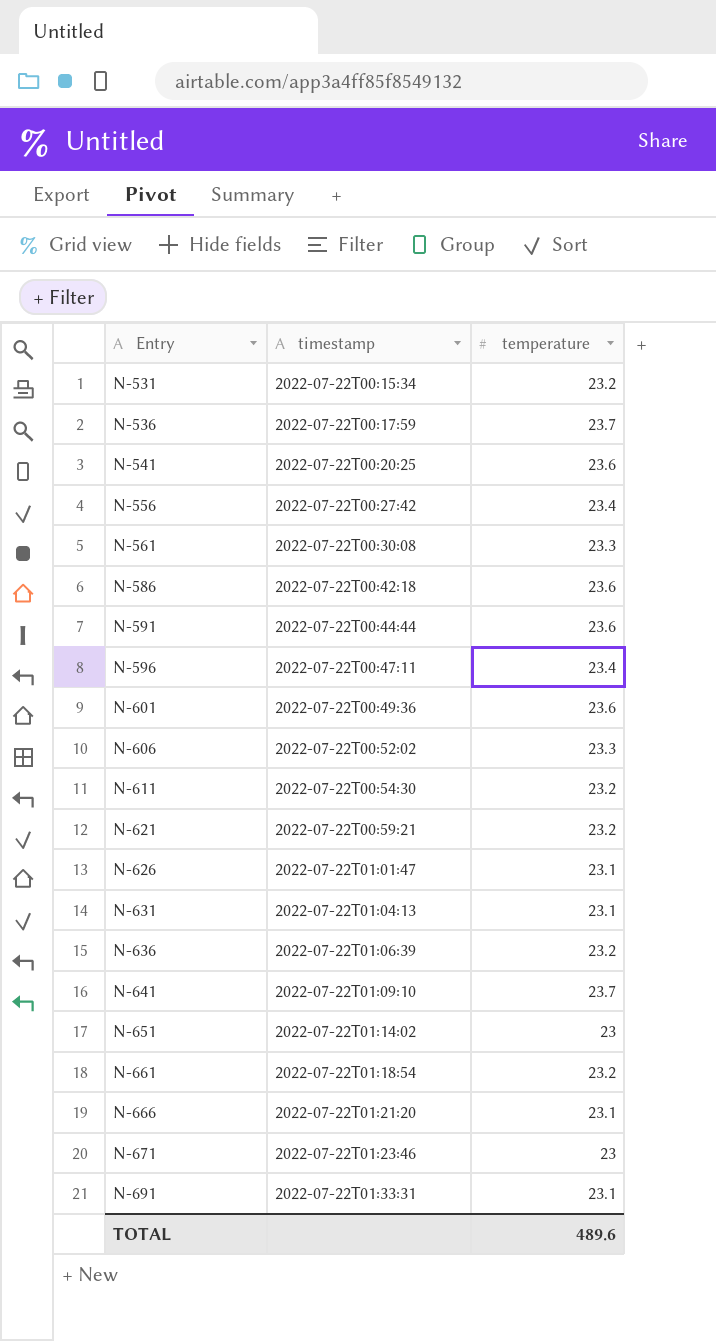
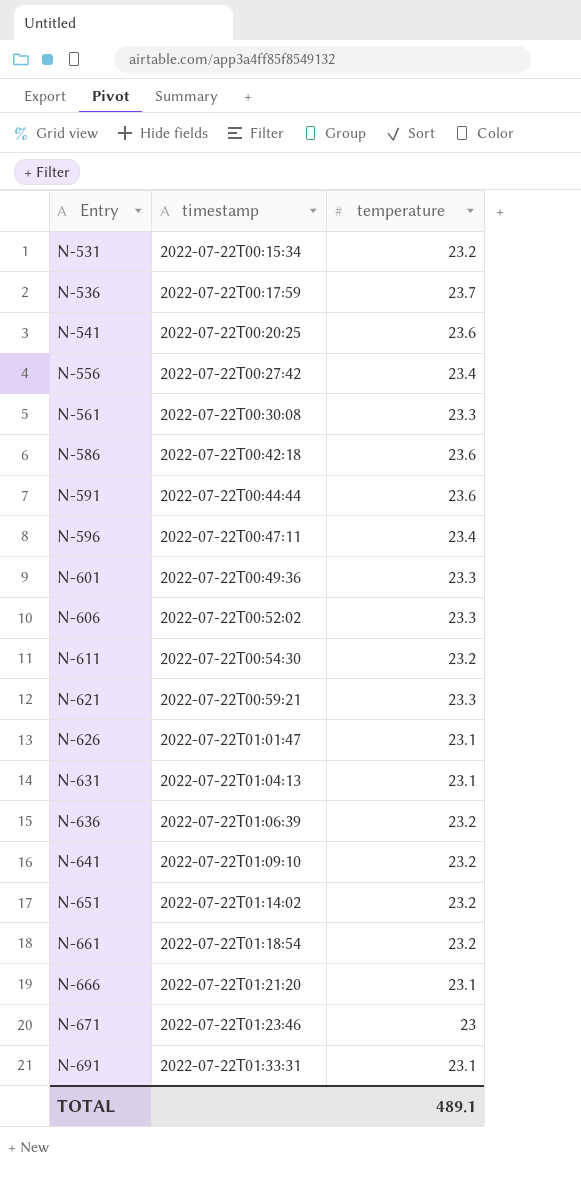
N-601 | temperature: 23.6 -> 23.3
N-621 | temperature: 23.2 -> 23.3
N-641 | temperature: 23.7 -> 23.2
N-651 | temperature: 23 -> 23.2
TOTAL | temperature: 489.6 -> 489.1

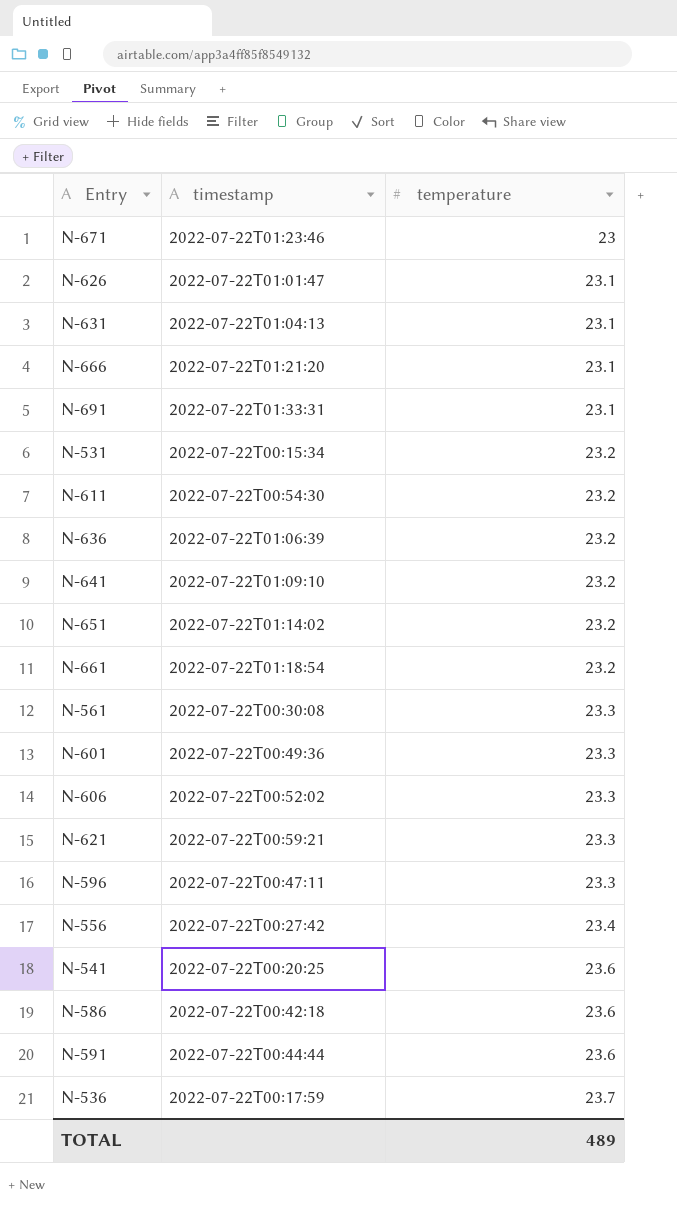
row order: Entry ascending -> temperature ascending
N-596 | temperature: 23.4 -> 23.3
TOTAL | temperature: 489.1 -> 489

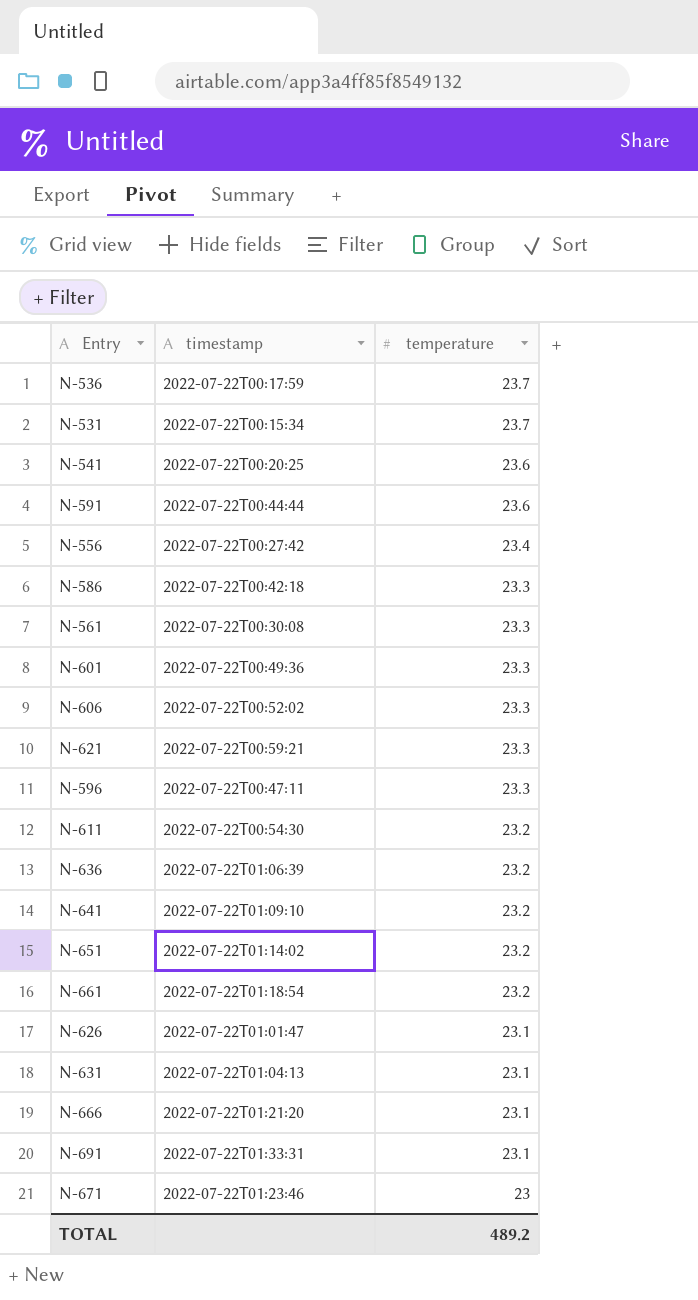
row order: temperature ascending -> temperature descending
N-531 | temperature: 23.2 -> 23.7
N-586 | temperature: 23.6 -> 23.3
TOTAL | temperature: 489 -> 489.2

